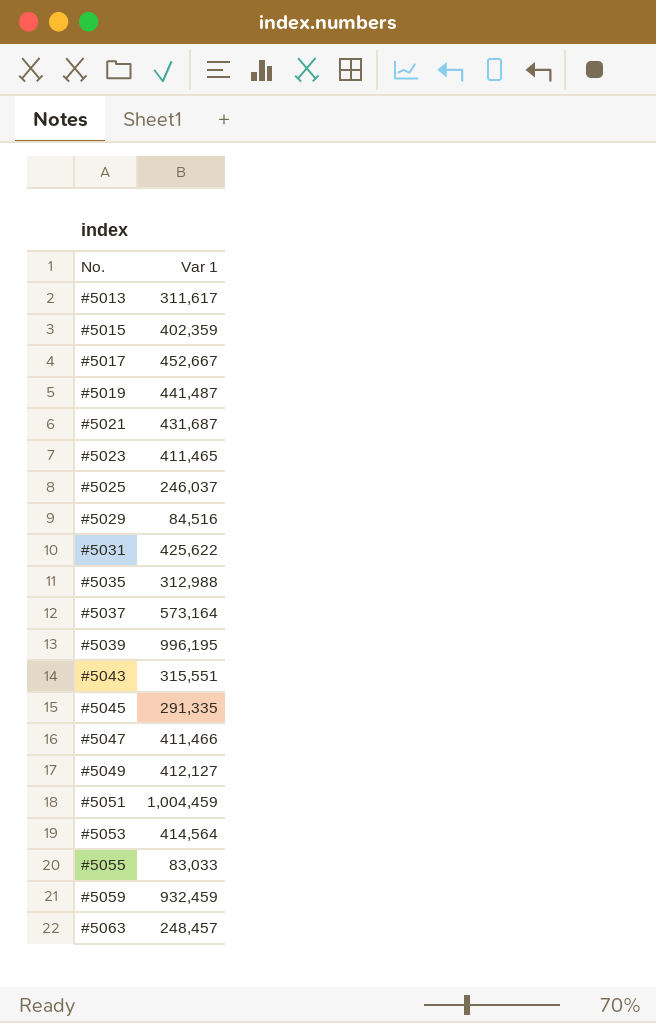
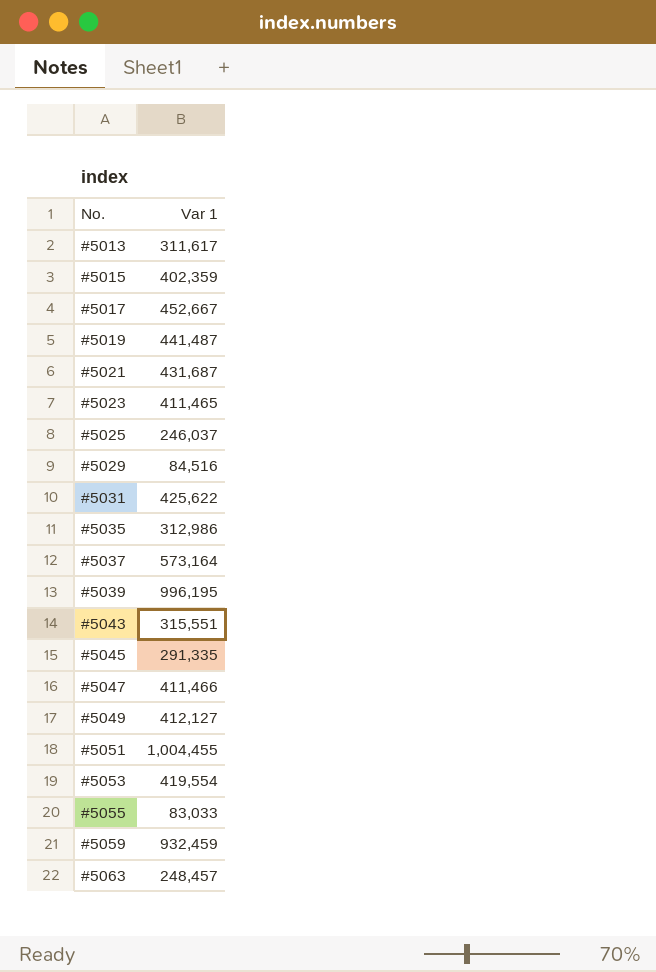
#5035 | Var 1: 312,988 -> 312,986
#5051 | Var 1: 1,004,459 -> 1,004,455
#5053 | Var 1: 414,564 -> 419,554

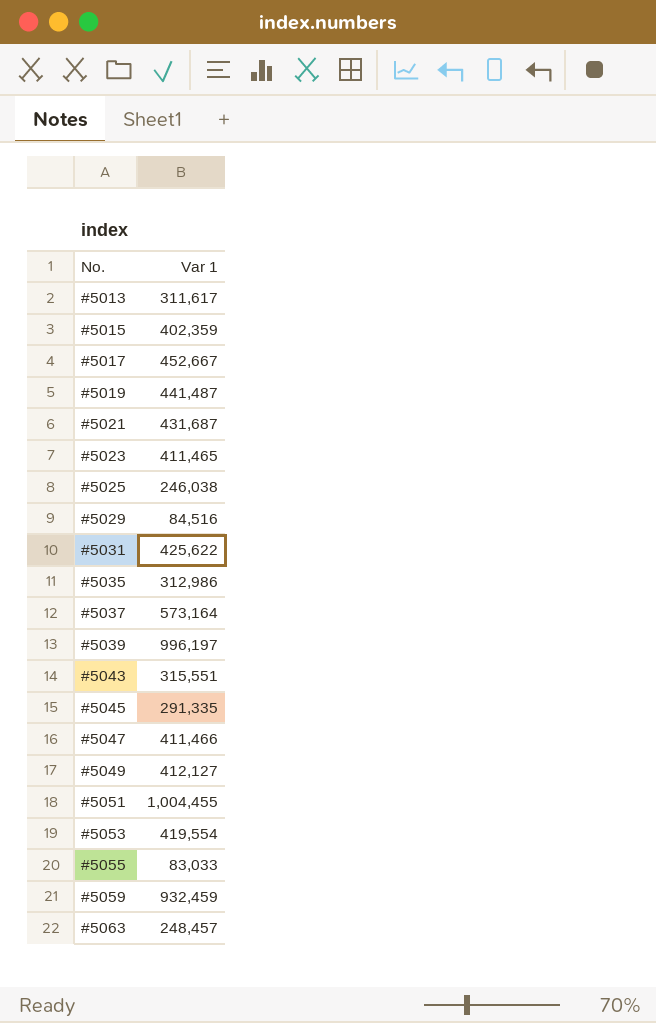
#5025 | Var 1: 246,037 -> 246,038
#5039 | Var 1: 996,195 -> 996,197

